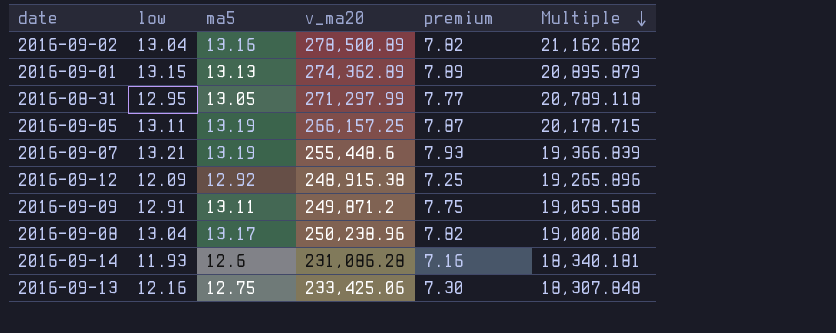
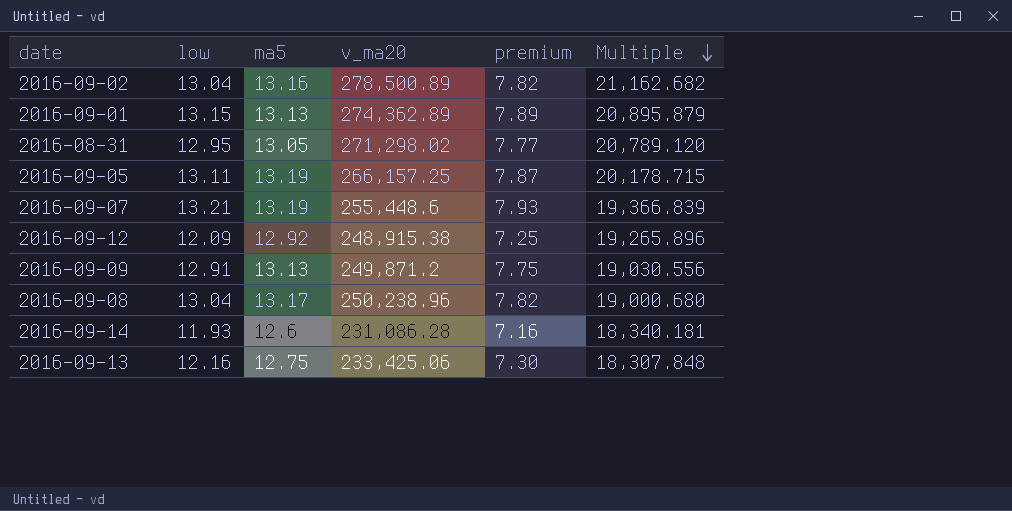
2016-08-31 | v_ma20: 271,297.99 -> 271,298.02
2016-08-31 | Multiple: 20,789.118 -> 20,789.120
2016-09-09 | ma5: 13.11 -> 13.13
2016-09-09 | Multiple: 19,059.588 -> 19,030.556

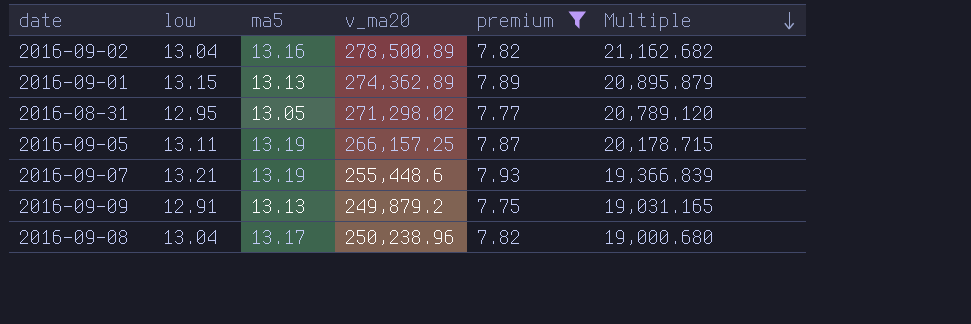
filter: none -> premium >= 7.75
2016-09-09 | v_ma20: 249,871.2 -> 249,879.2
2016-09-09 | Multiple: 19,030.556 -> 19,031.165

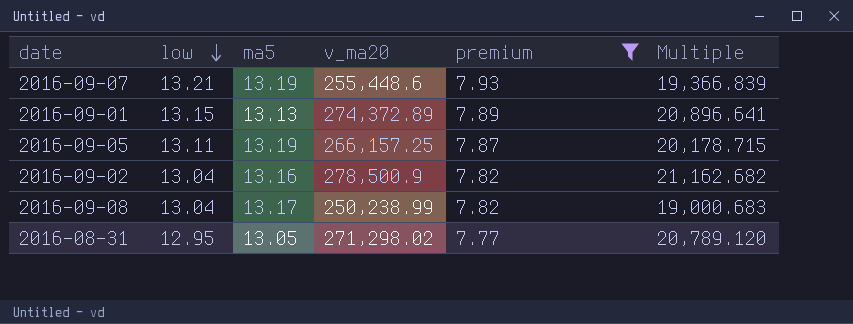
row order: Multiple descending -> low descending
row 2016-09-09: 12.91 | 13.13 | 249,879.2 | 7.75 | 19,031.165 -> none
2016-09-01 | v_ma20: 274,362.89 -> 274,372.89
2016-09-01 | Multiple: 20,895.879 -> 20,896.641
2016-09-02 | v_ma20: 278,500.89 -> 278,500.9
2016-09-08 | v_ma20: 250,238.96 -> 250,238.99
2016-09-08 | Multiple: 19,000.680 -> 19,000.683

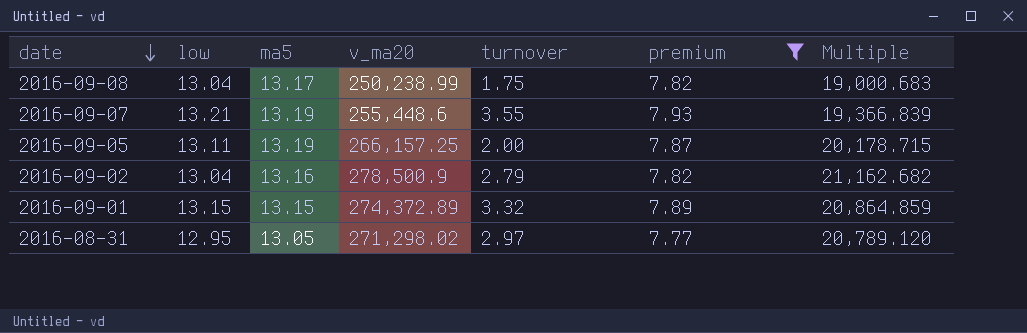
row order: low descending -> date descending
column turnover | position: none -> 5
2016-09-01 | ma5: 13.13 -> 13.15
2016-09-01 | Multiple: 20,896.641 -> 20,864.859

